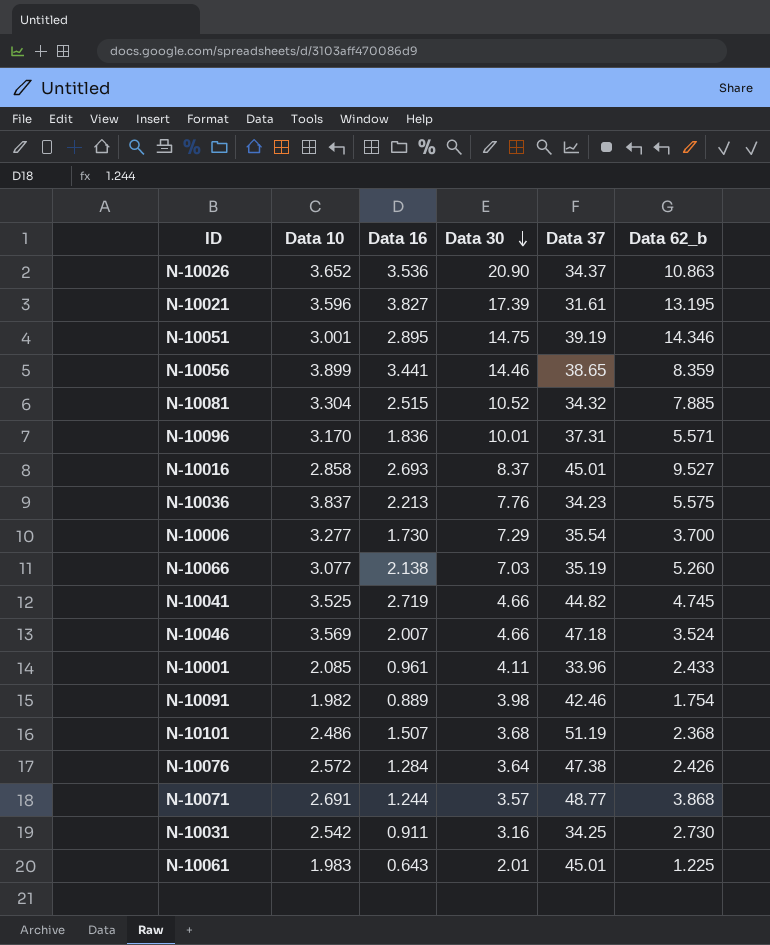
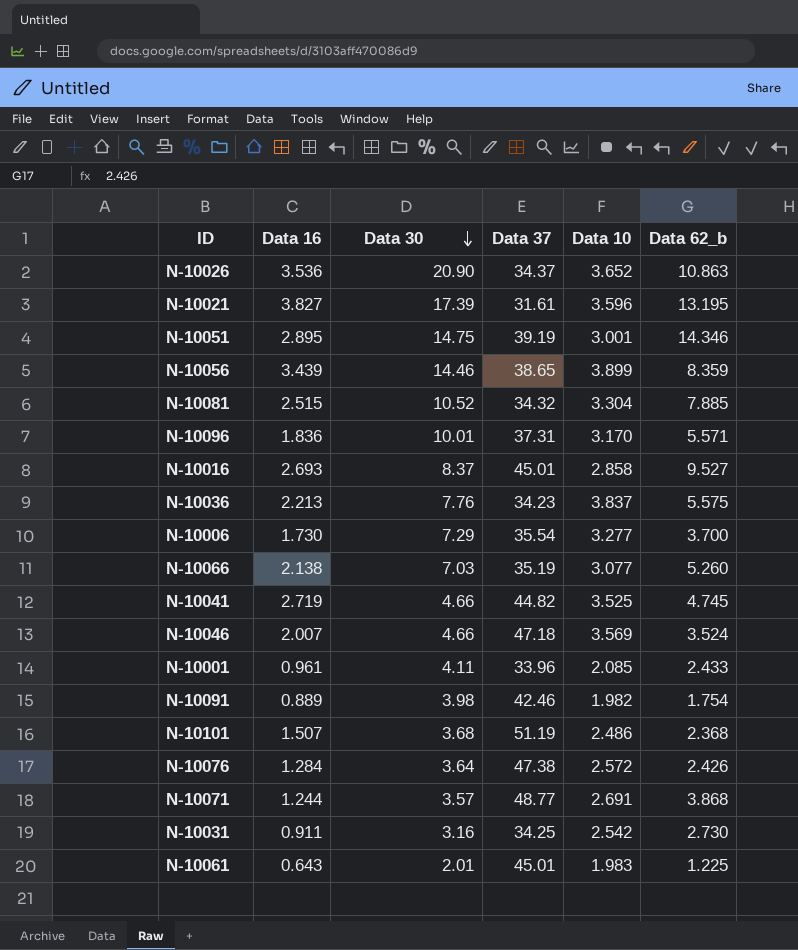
column Data 10 | position: 2 -> 5
N-10056 | Data 16: 3.441 -> 3.439

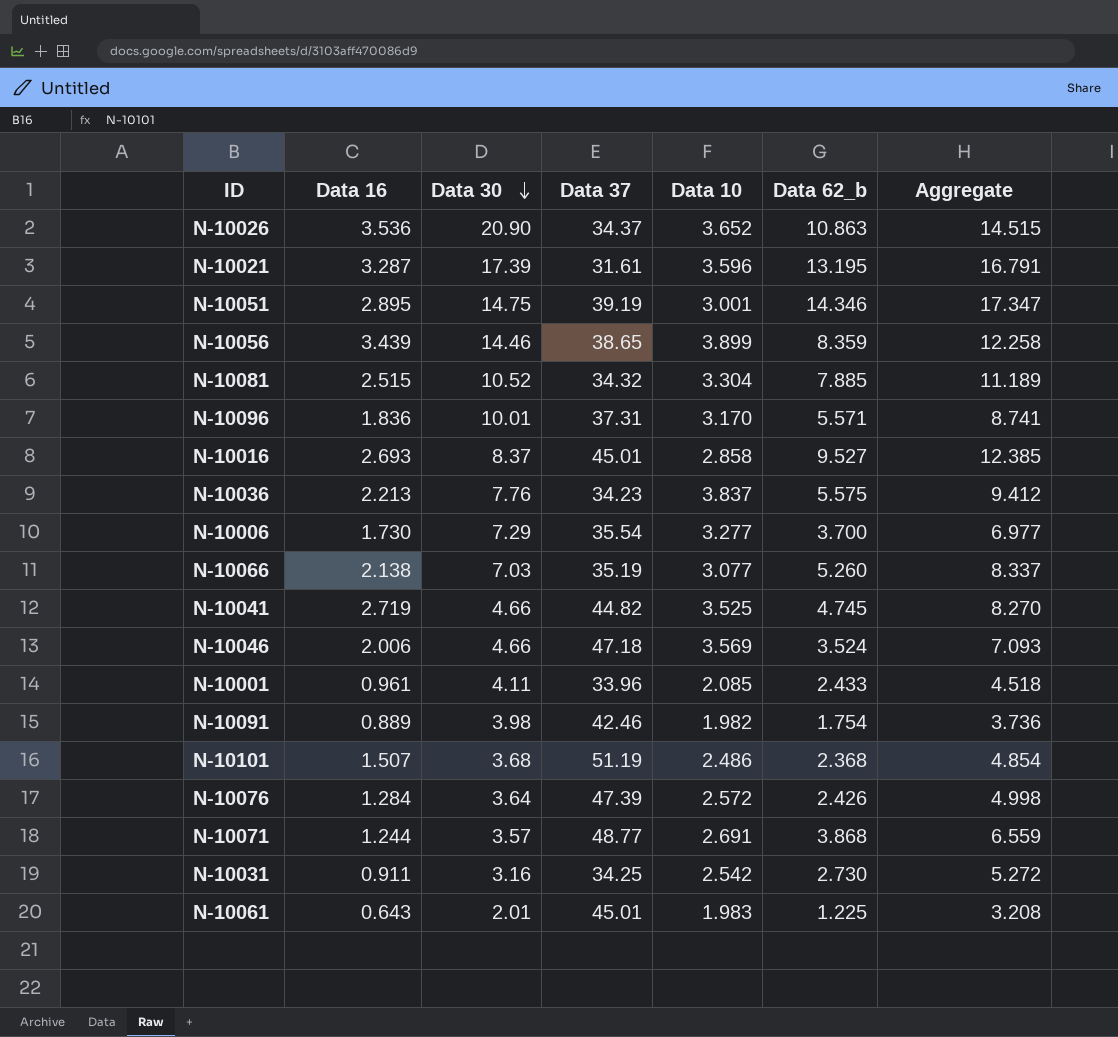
column Aggregate | formula: none -> [Data 10] + [Data 62_b]
N-10021 | Data 16: 3.827 -> 3.287
N-10046 | Data 16: 2.007 -> 2.006
N-10076 | Data 37: 47.38 -> 47.39

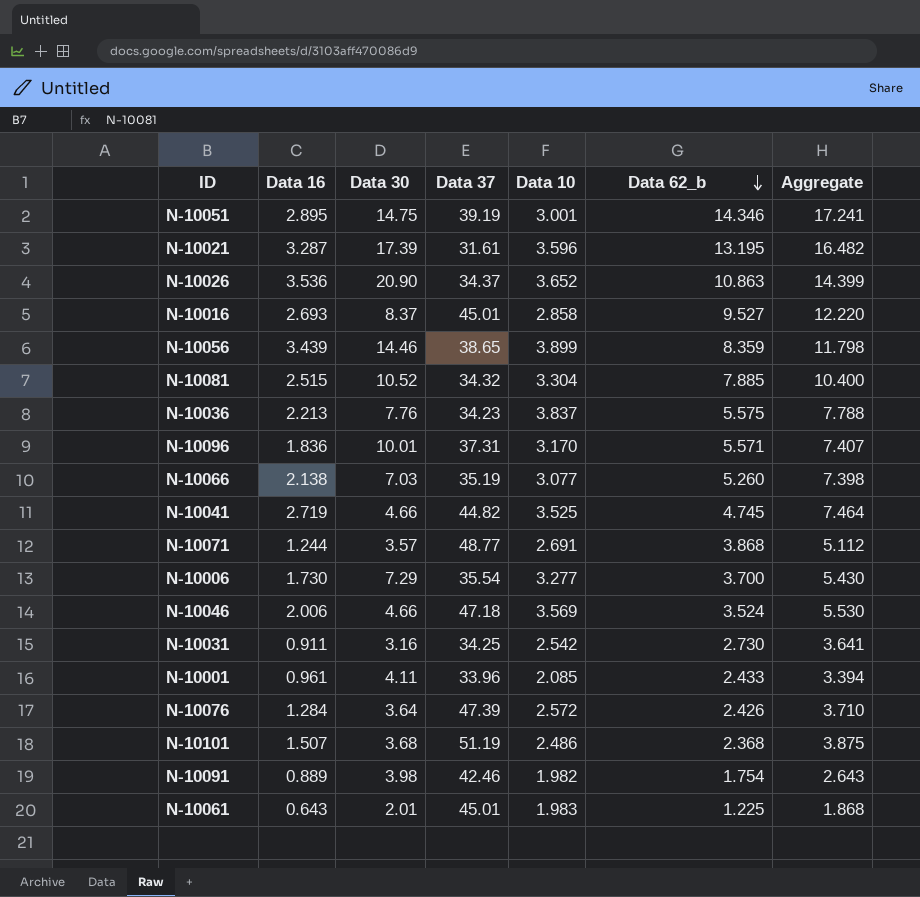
row order: Data 30 descending -> Data 62_b descending
column Aggregate | formula: [Data 10] + [Data 62_b] -> [Data 16] + [Data 62_b]

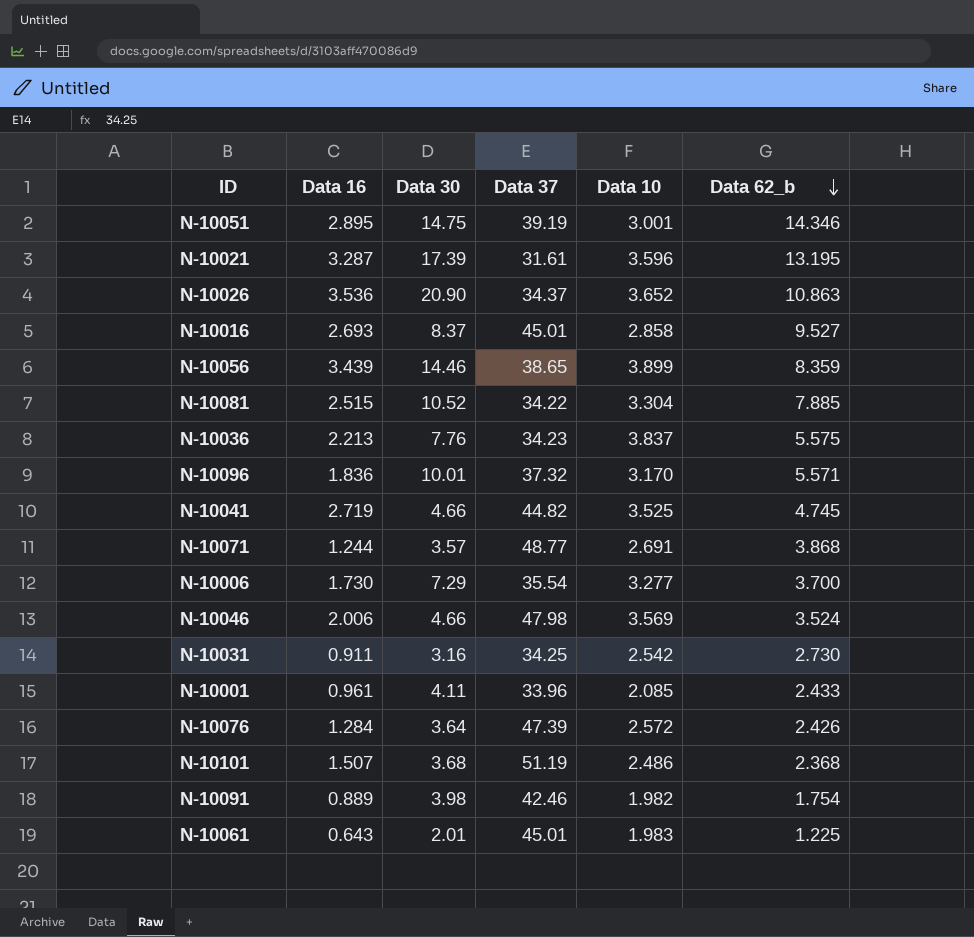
column Aggregate | formula: [Data 16] + [Data 62_b] -> none
row N-10066: 2.138 | 7.03 | 35.19 | 3.077 | 5.260 | 7.398 -> none
N-10081 | Data 37: 34.32 -> 34.22
N-10096 | Data 37: 37.31 -> 37.32
N-10046 | Data 37: 47.18 -> 47.98

